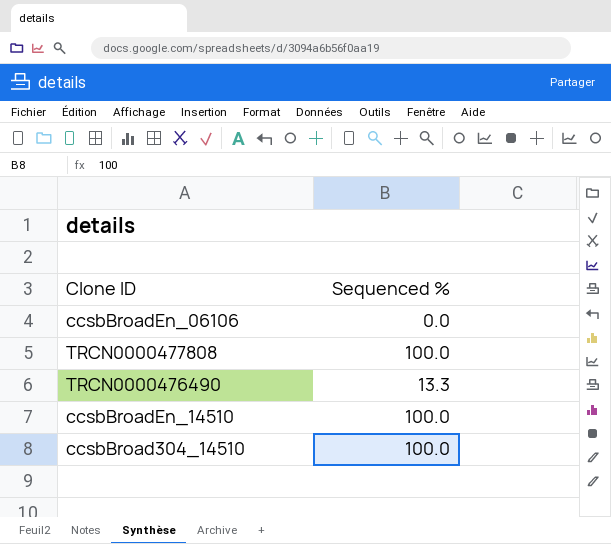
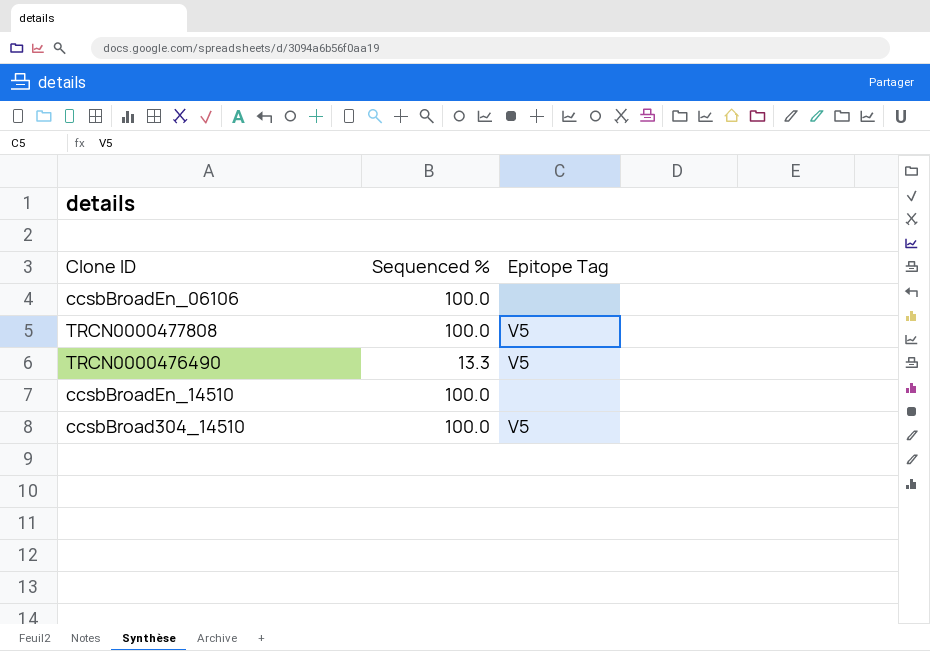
column Epitope Tag | position: none -> 3
ccsbBroadEn_06106 | Sequenced %: 0.0 -> 100.0

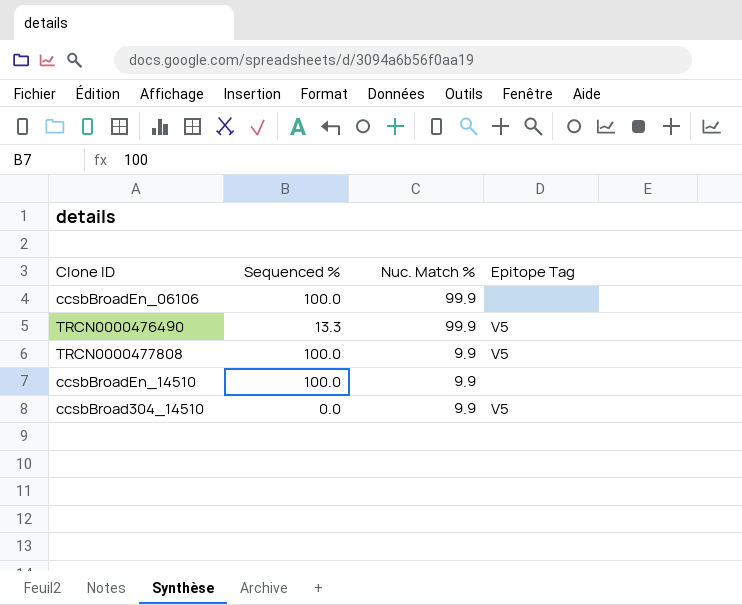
row order: none -> Nuc. Match % descending
column Nuc. Match % | position: none -> 3
ccsbBroad304_14510 | Sequenced %: 100.0 -> 0.0

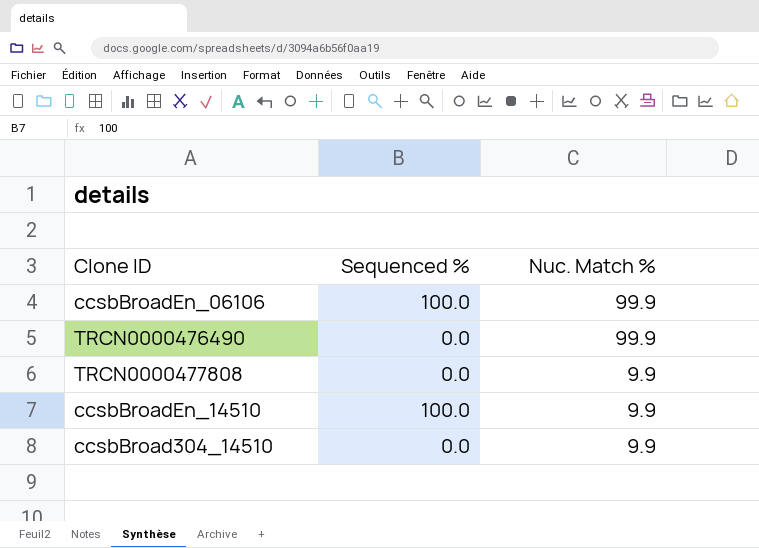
column Epitope Tag | position: 4 -> none
TRCN0000476490 | Sequenced %: 13.3 -> 0.0
TRCN0000477808 | Sequenced %: 100.0 -> 0.0

